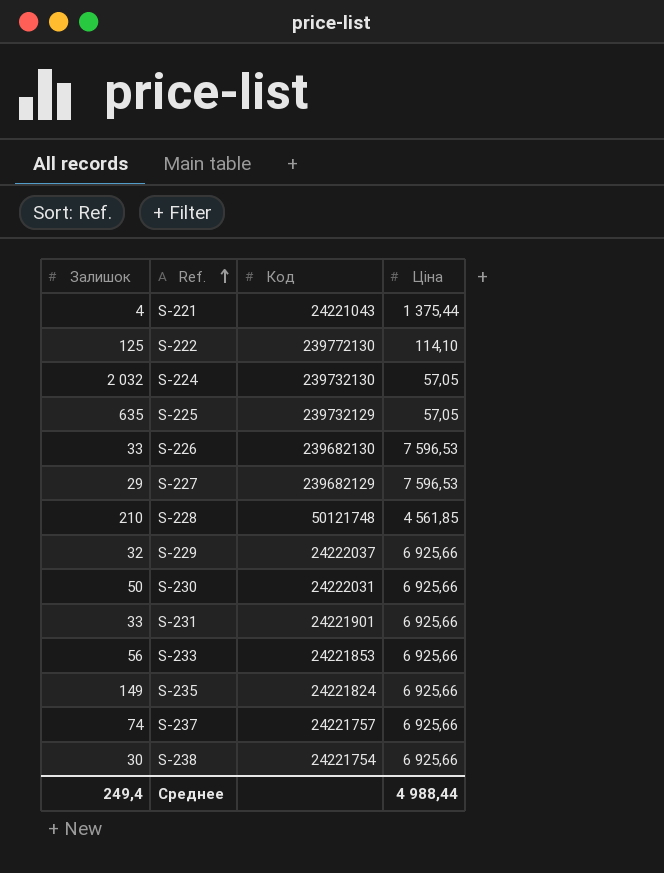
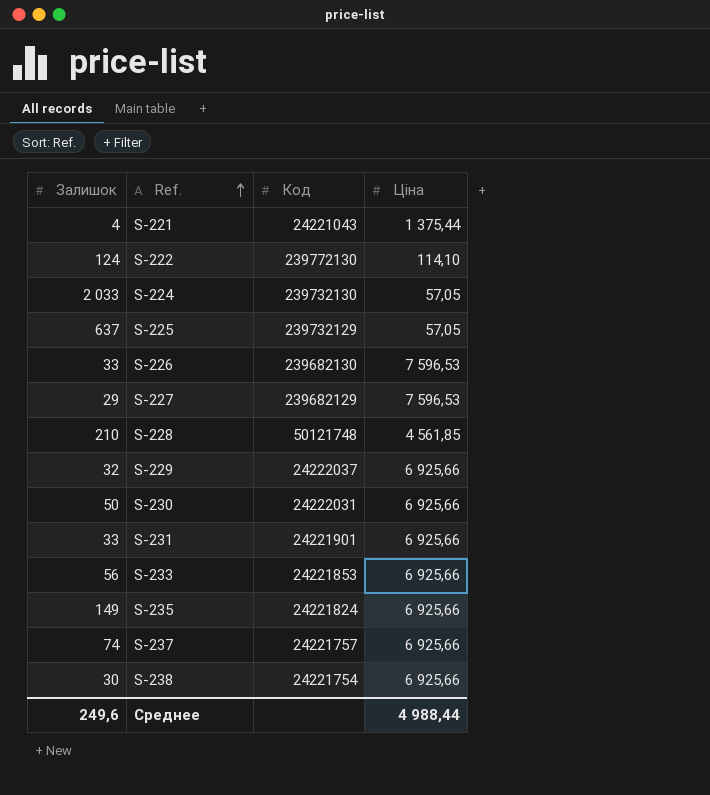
S-222 | Залишок: 125 -> 124
S-224 | Залишок: 2 032 -> 2 033
S-225 | Залишок: 635 -> 637
Среднее | Залишок: 249,4 -> 249,6

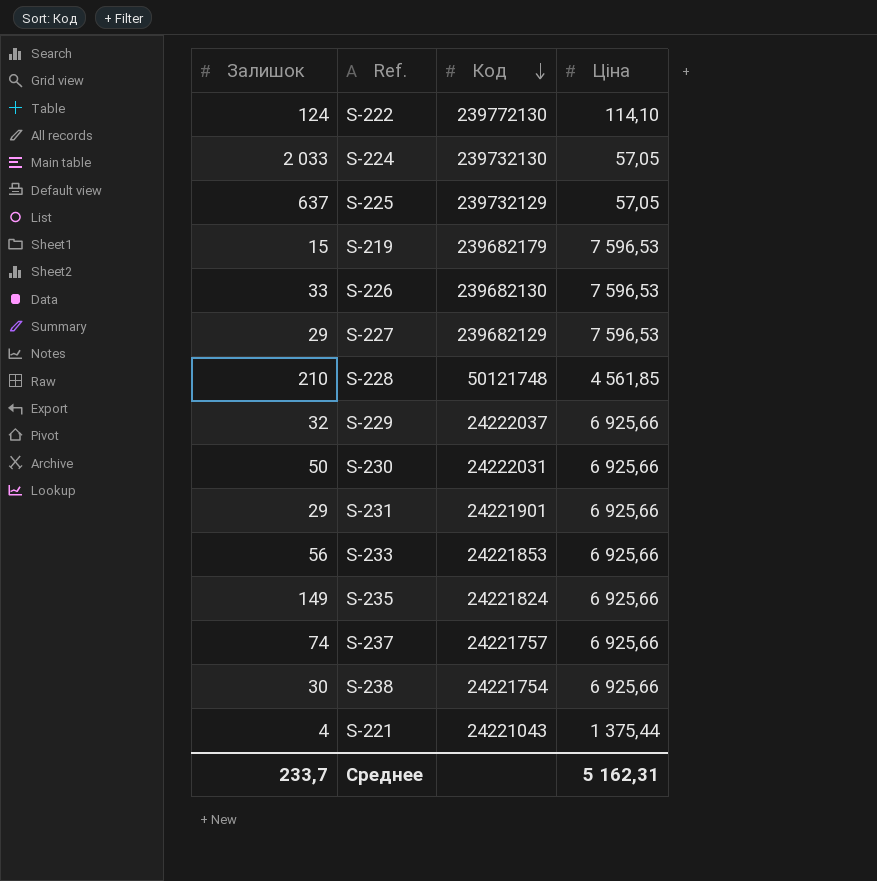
row order: Ref. ascending -> Код descending
row S-219: none -> 15 | 239682179 | 7 596,53
S-231 | Залишок: 33 -> 29
Среднее | Залишок: 249,6 -> 233,7
Среднее | Ціна: 4 988,44 -> 5 162,31

